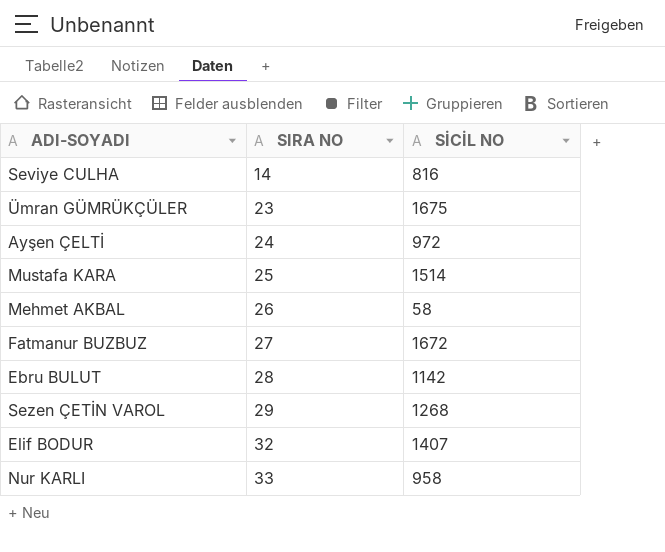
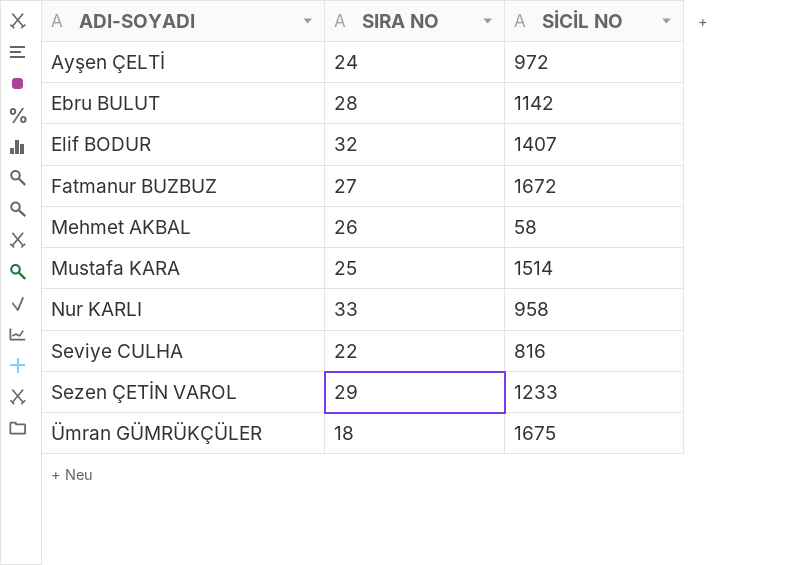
row order: SIRA NO ascending -> ADI-SOYADI ascending
Seviye CULHA | SIRA NO: 14 -> 22
Sezen ÇETİN VAROL | SİCİL NO: 1268 -> 1233
Ümran GÜMRÜKÇÜLER | SIRA NO: 23 -> 18

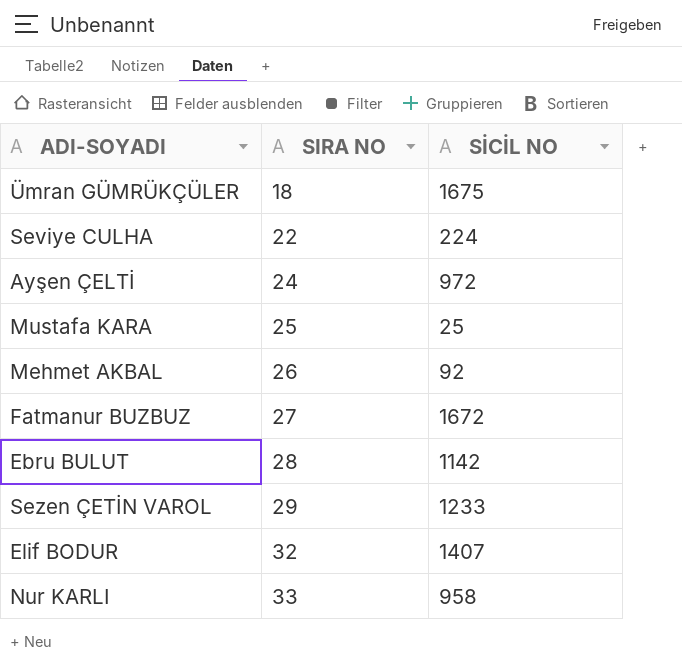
row order: ADI-SOYADI ascending -> SIRA NO ascending
Seviye CULHA | SİCİL NO: 816 -> 224
Mustafa KARA | SİCİL NO: 1514 -> 25
Mehmet AKBAL | SİCİL NO: 58 -> 92

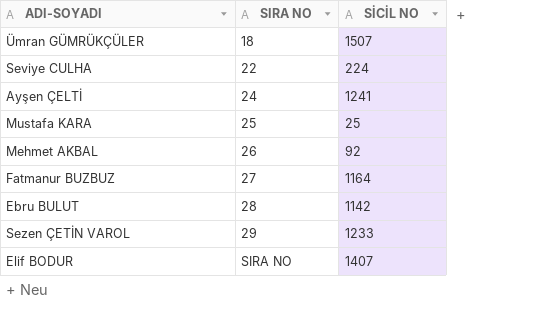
row Nur KARLI: 33 | 958 -> none
Ümran GÜMRÜKÇÜLER | SİCİL NO: 1675 -> 1507
Ayşen ÇELTİ | SİCİL NO: 972 -> 1241
Fatmanur BUZBUZ | SİCİL NO: 1672 -> 1164
Elif BODUR | SIRA NO: 32 -> SIRA NO

